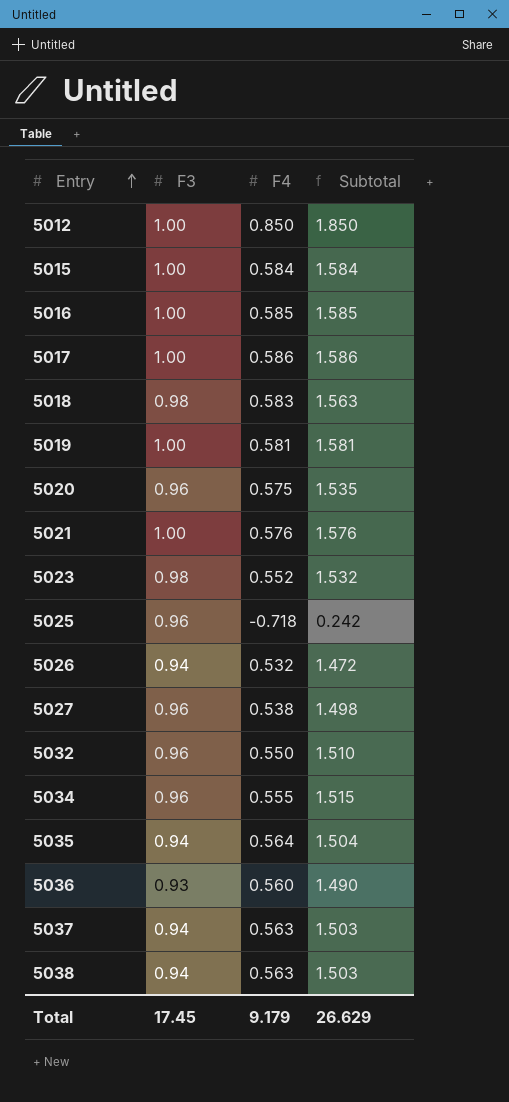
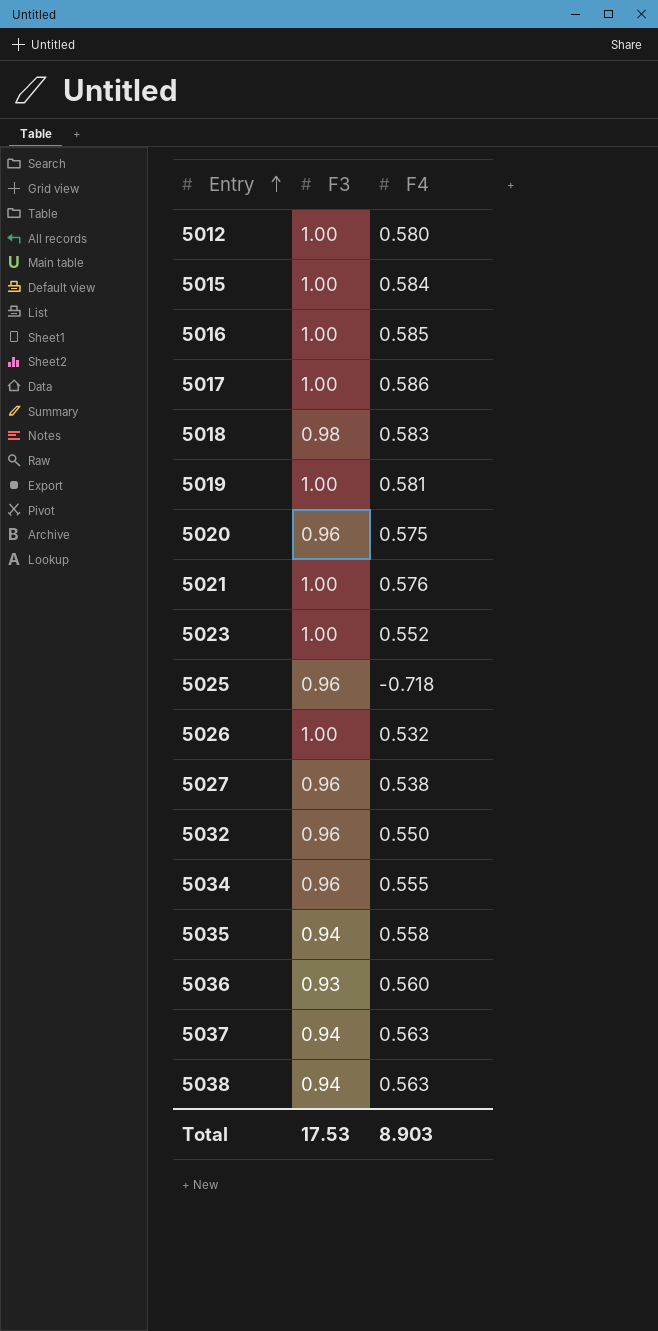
column Subtotal | formula: [F3] + [F4] -> none
5012 | F4: 0.850 -> 0.580
5023 | F3: 0.98 -> 1.00
5026 | F3: 0.94 -> 1.00
5035 | F4: 0.564 -> 0.558
Total | F3: 17.45 -> 17.53
Total | F4: 9.179 -> 8.903

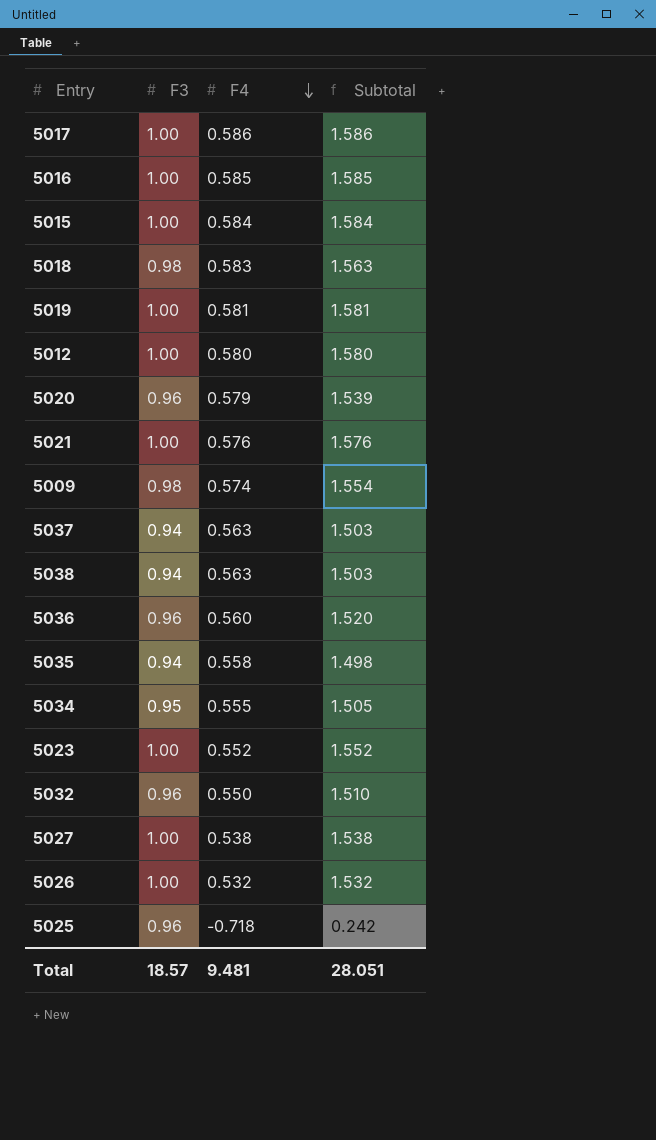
row order: Entry ascending -> F4 descending
column Subtotal | formula: none -> [F3] + [F4]
5020 | F4: 0.575 -> 0.579
row 5009: none -> 0.98 | 0.574 | 1.554
5036 | F3: 0.93 -> 0.96
5034 | F3: 0.96 -> 0.95
5027 | F3: 0.96 -> 1.00
Total | F3: 17.53 -> 18.57
Total | F4: 8.903 -> 9.481

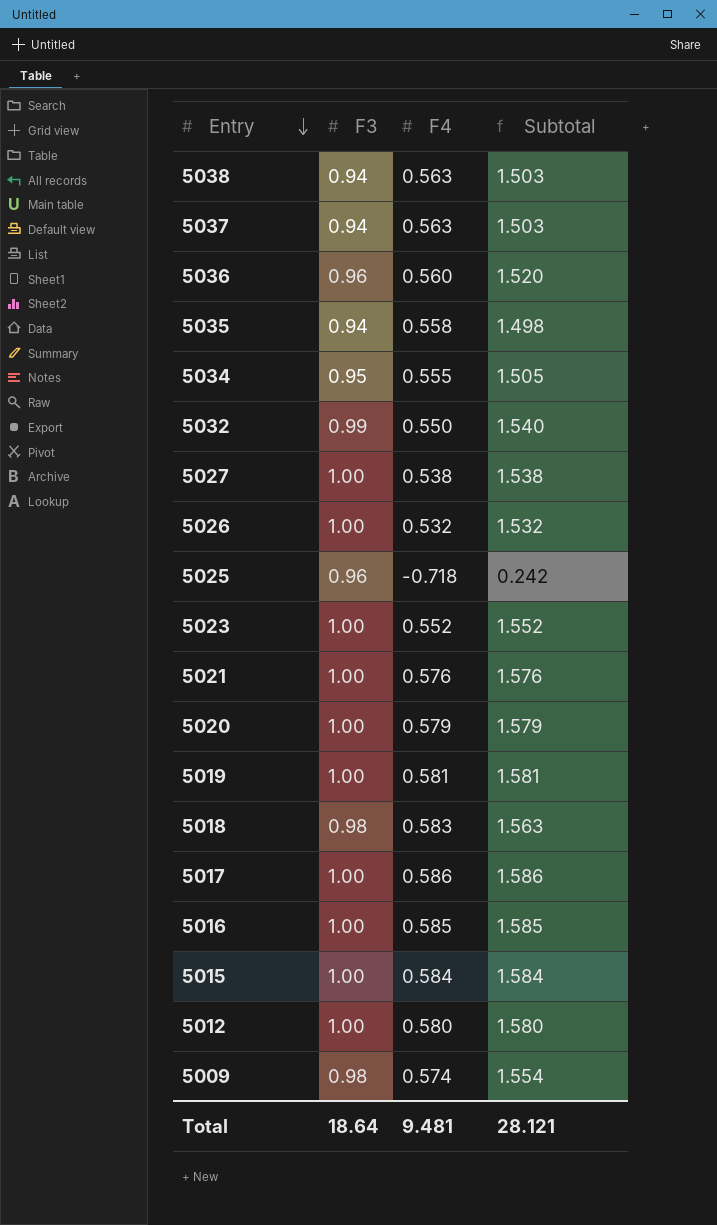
row order: F4 descending -> Entry descending
5032 | F3: 0.96 -> 0.99
5032 | Subtotal: 1.510 -> 1.540
5020 | F3: 0.96 -> 1.00
5020 | Subtotal: 1.539 -> 1.579
Total | F3: 18.57 -> 18.64
Total | Subtotal: 28.051 -> 28.121

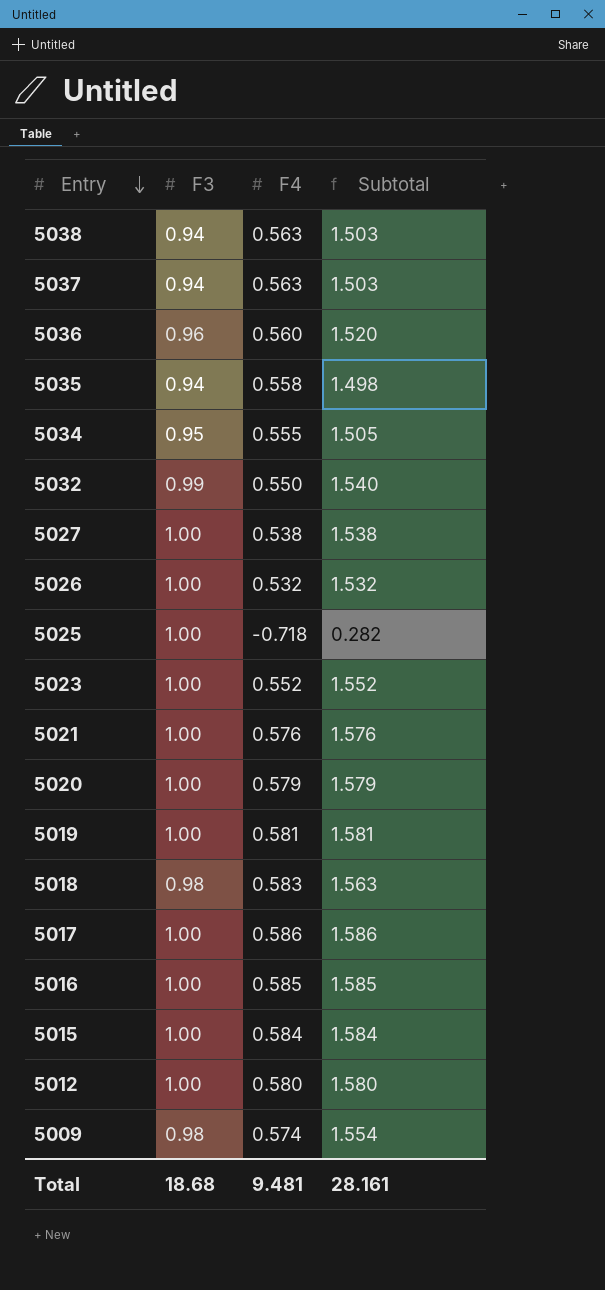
5025 | F3: 0.96 -> 1.00
5025 | Subtotal: 0.242 -> 0.282
Total | F3: 18.64 -> 18.68
Total | Subtotal: 28.121 -> 28.161

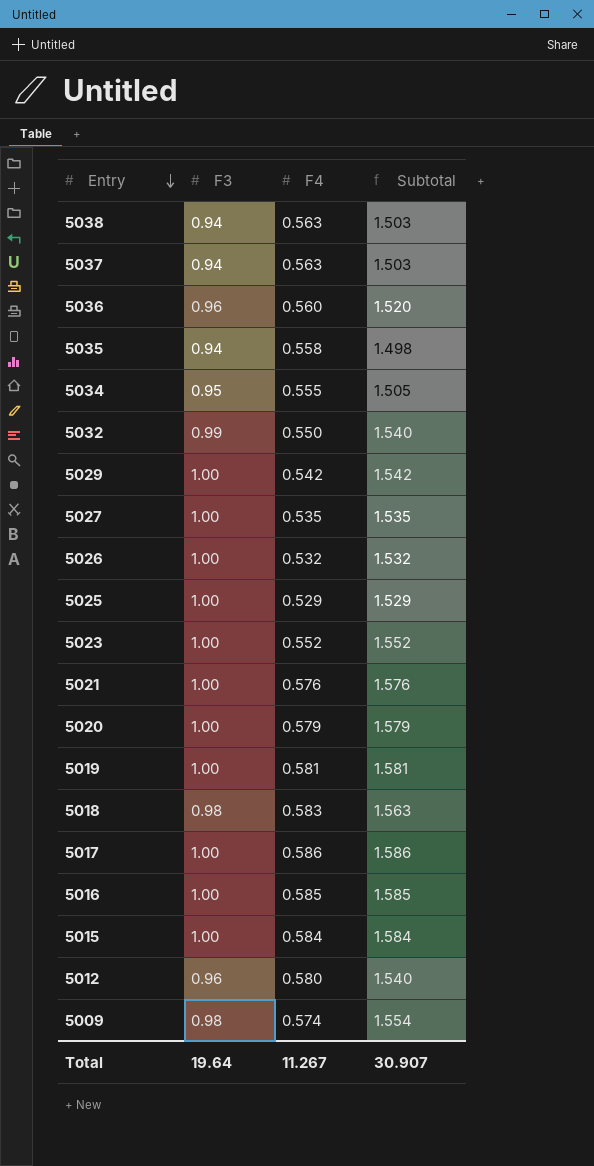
row 5029: none -> 1.00 | 0.542 | 1.542
5027 | F4: 0.538 -> 0.535
5027 | Subtotal: 1.538 -> 1.535
5025 | F4: -0.718 -> 0.529
5025 | Subtotal: 0.282 -> 1.529
5012 | F3: 1.00 -> 0.96
5012 | Subtotal: 1.580 -> 1.540
Total | F3: 18.68 -> 19.64
Total | F4: 9.481 -> 11.267
Total | Subtotal: 28.161 -> 30.907

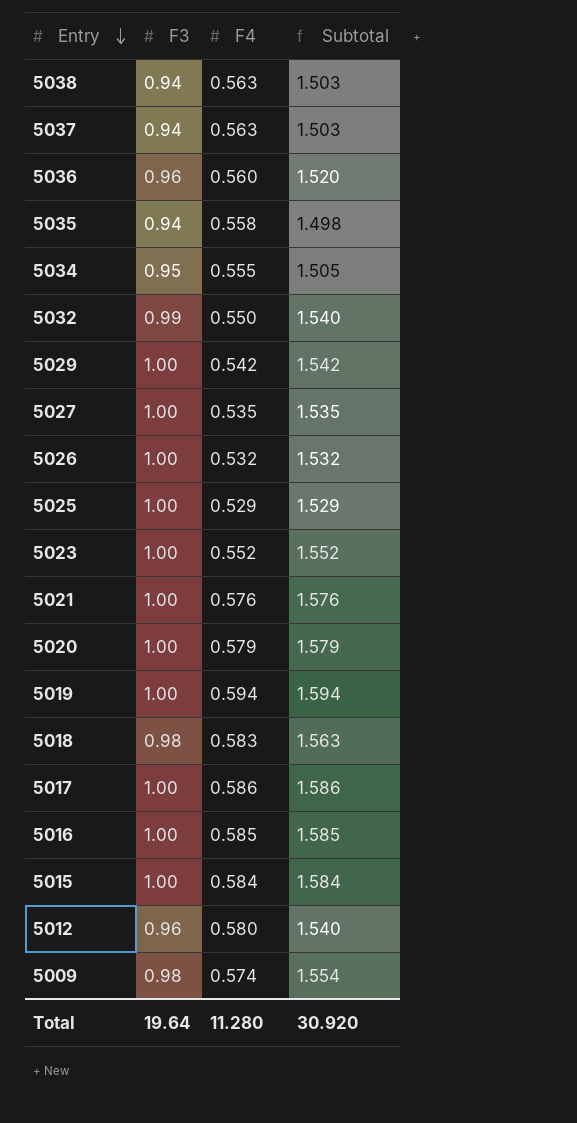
5019 | F4: 0.581 -> 0.594
5019 | Subtotal: 1.581 -> 1.594
Total | F4: 11.267 -> 11.280
Total | Subtotal: 30.907 -> 30.920

